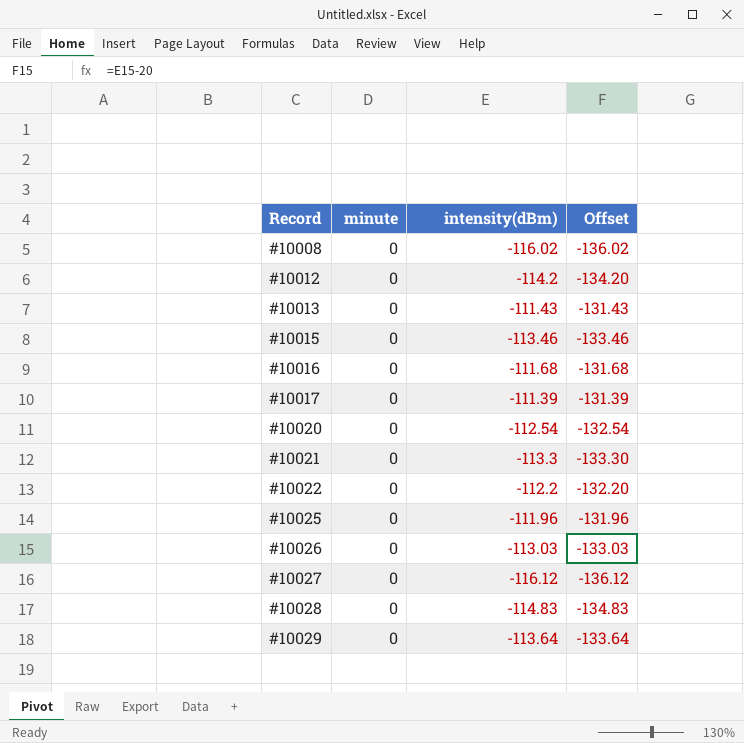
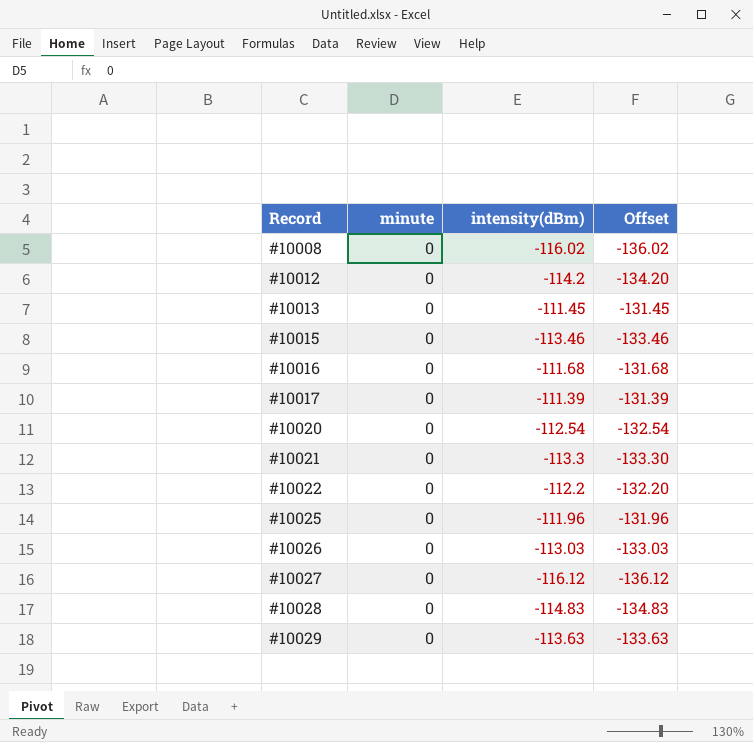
#10013 | intensity(dBm): -111.43 -> -111.45
#10013 | Offset: -131.43 -> -131.45
#10029 | intensity(dBm): -113.64 -> -113.63
#10029 | Offset: -133.64 -> -133.63

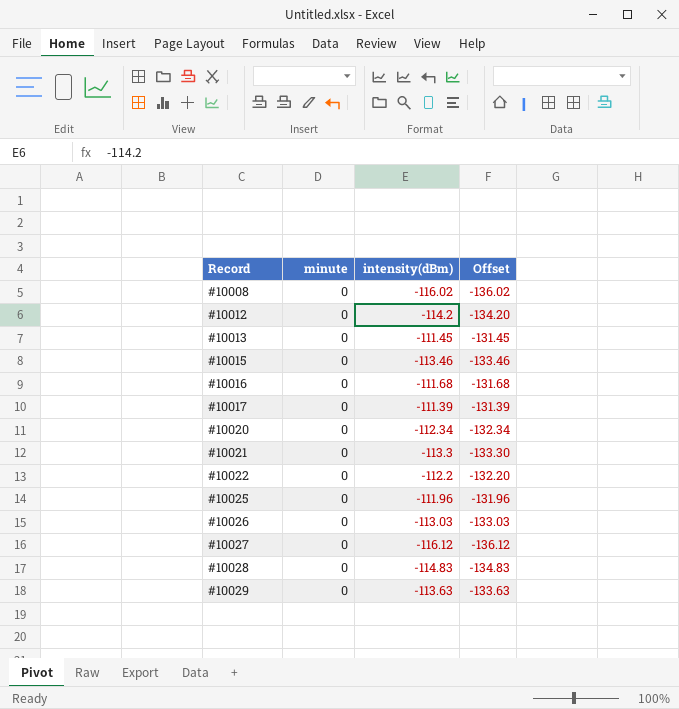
#10020 | intensity(dBm): -112.54 -> -112.34
#10020 | Offset: -132.54 -> -132.34

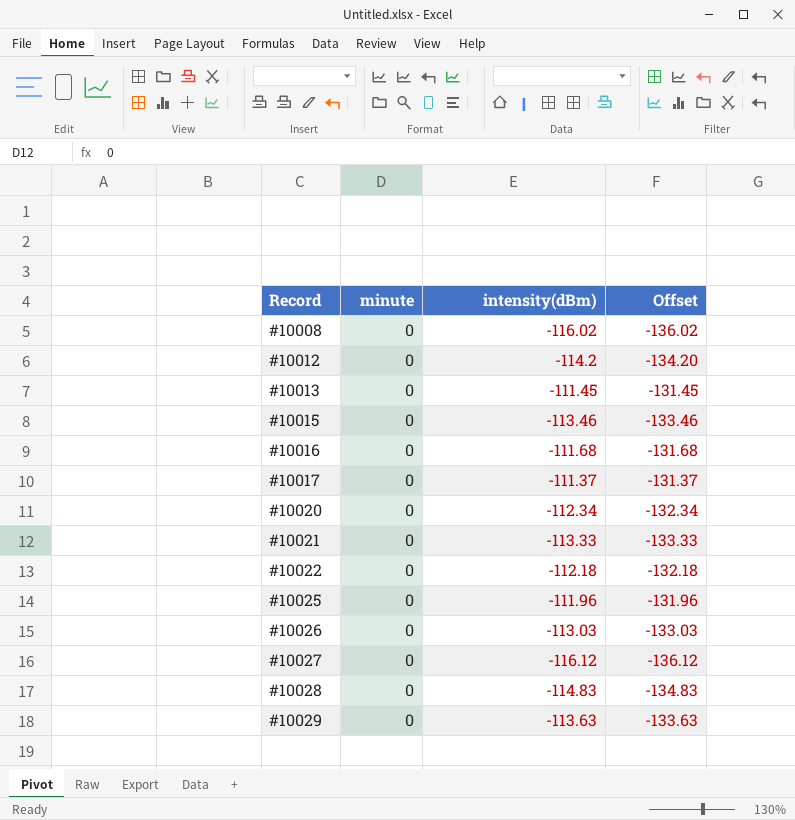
#10017 | intensity(dBm): -111.39 -> -111.37
#10017 | Offset: -131.39 -> -131.37
#10021 | intensity(dBm): -113.3 -> -113.33
#10021 | Offset: -133.30 -> -133.33
#10022 | intensity(dBm): -112.2 -> -112.18
#10022 | Offset: -132.20 -> -132.18

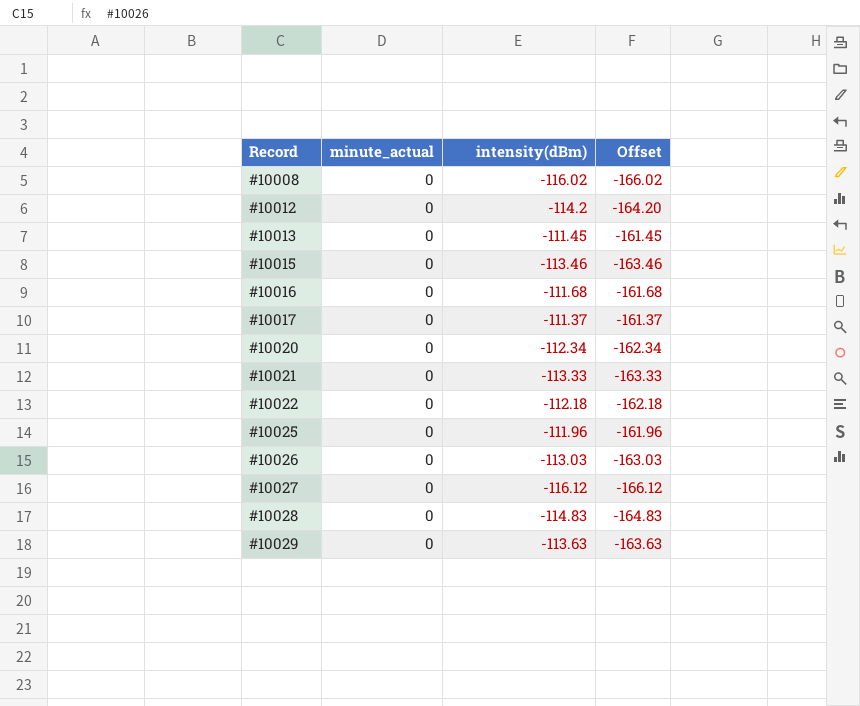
column name: minute -> minute_actual
column Offset | formula: [intensity(dBm)] - 20 -> [intensity(dBm)] - 50

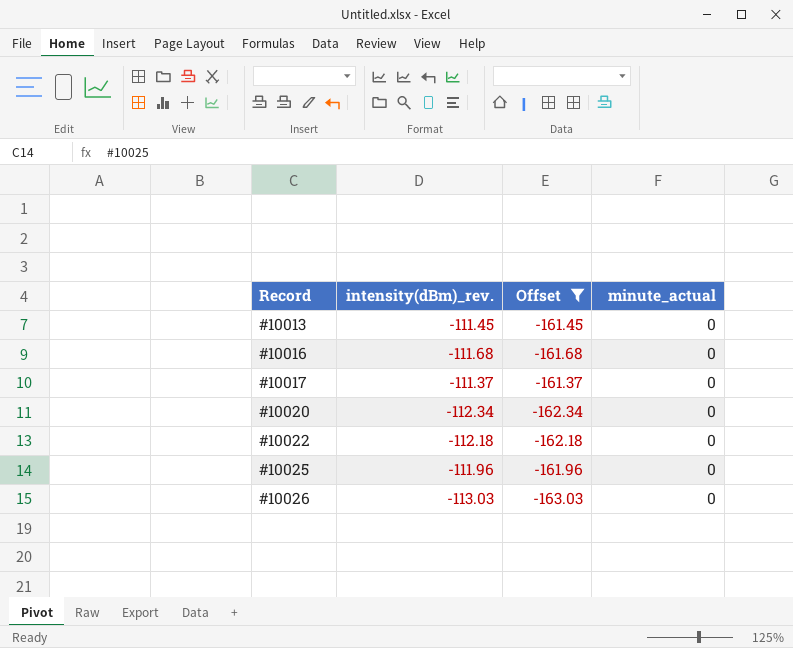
filter: none -> Offset >= -163.03
column name: intensity(dBm) -> intensity(dBm)_rev.
column minute_actual | position: 2 -> 4

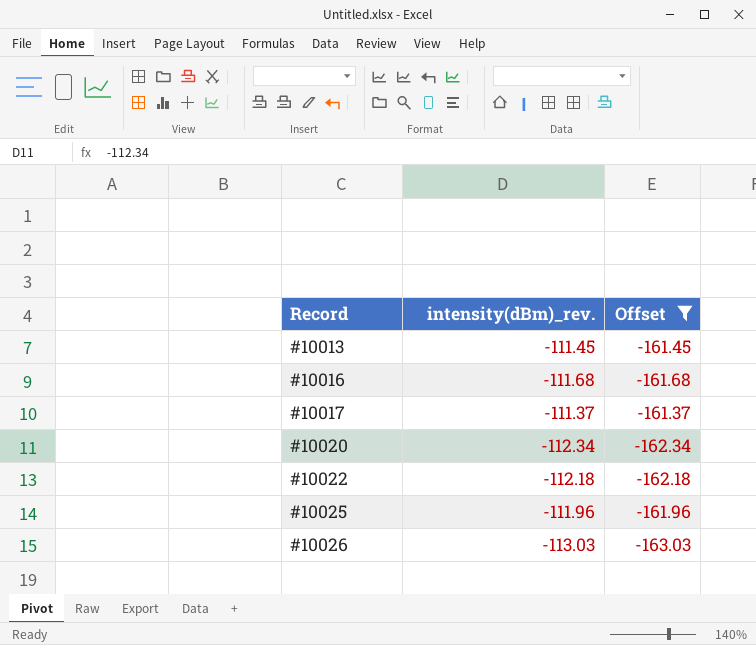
column minute_actual | position: 4 -> none

